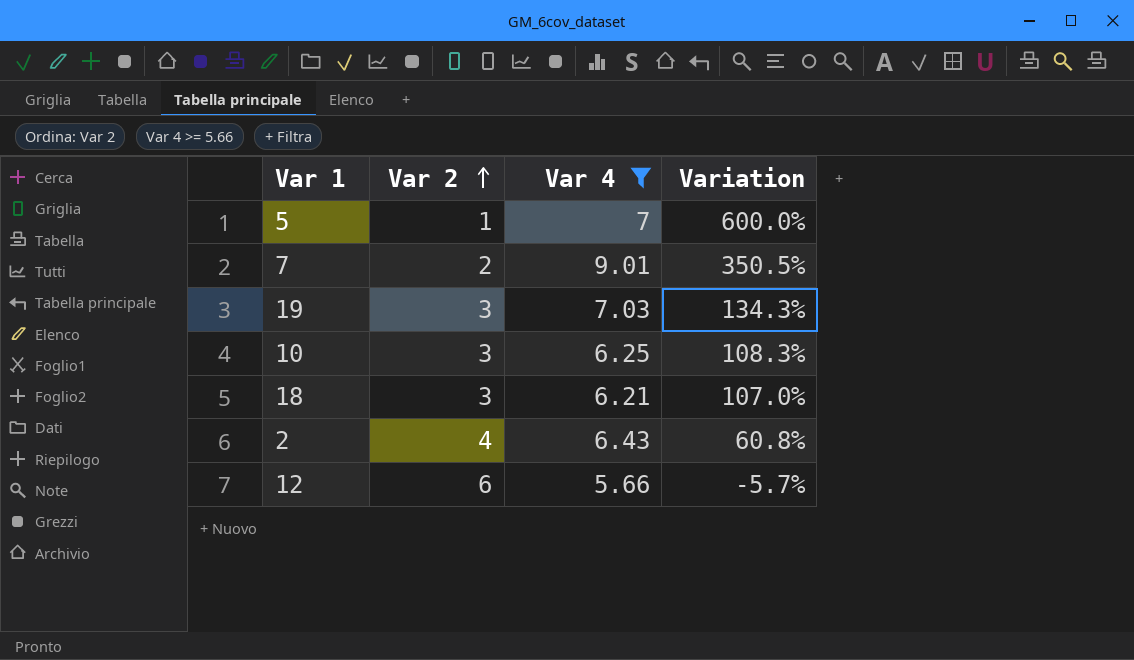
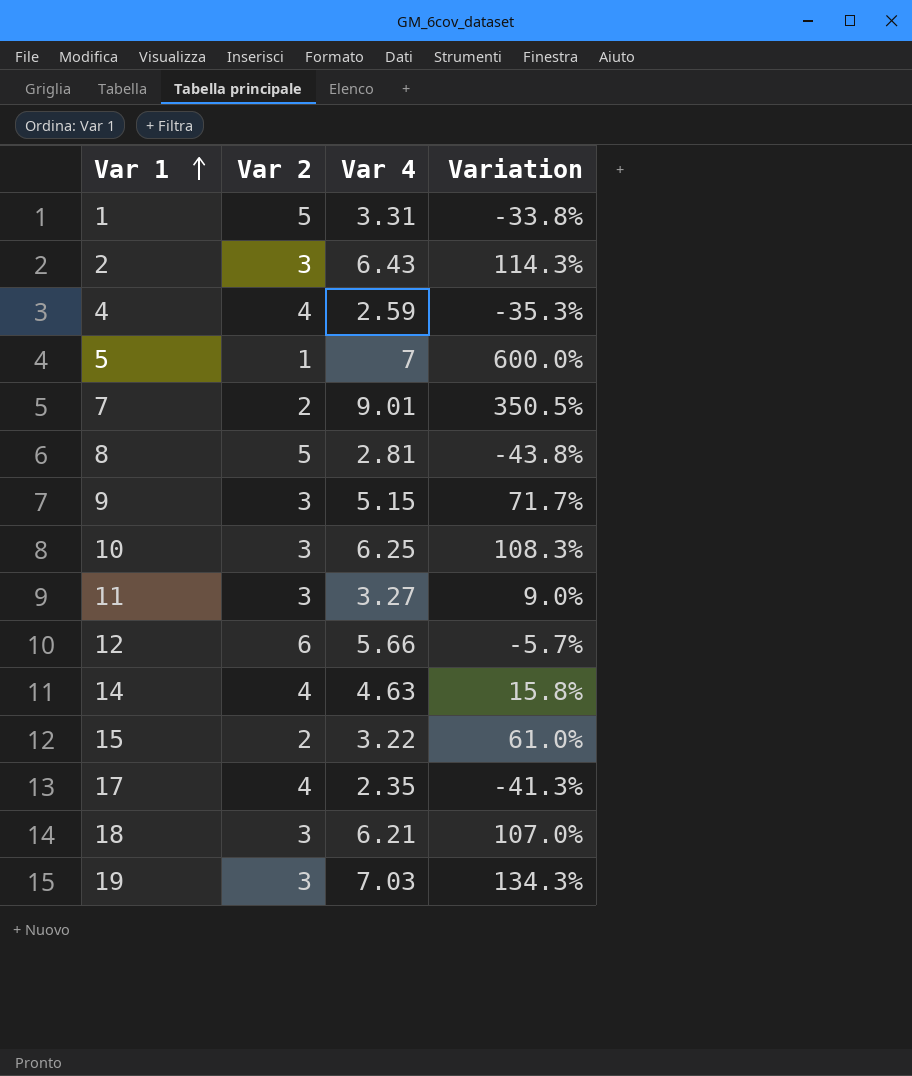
filter: Var 4 >= 5.66 -> none
row order: Var 2 ascending -> Var 1 ascending
2 | Var 2: 4 -> 3
2 | Variation: 60.8% -> 114.3%

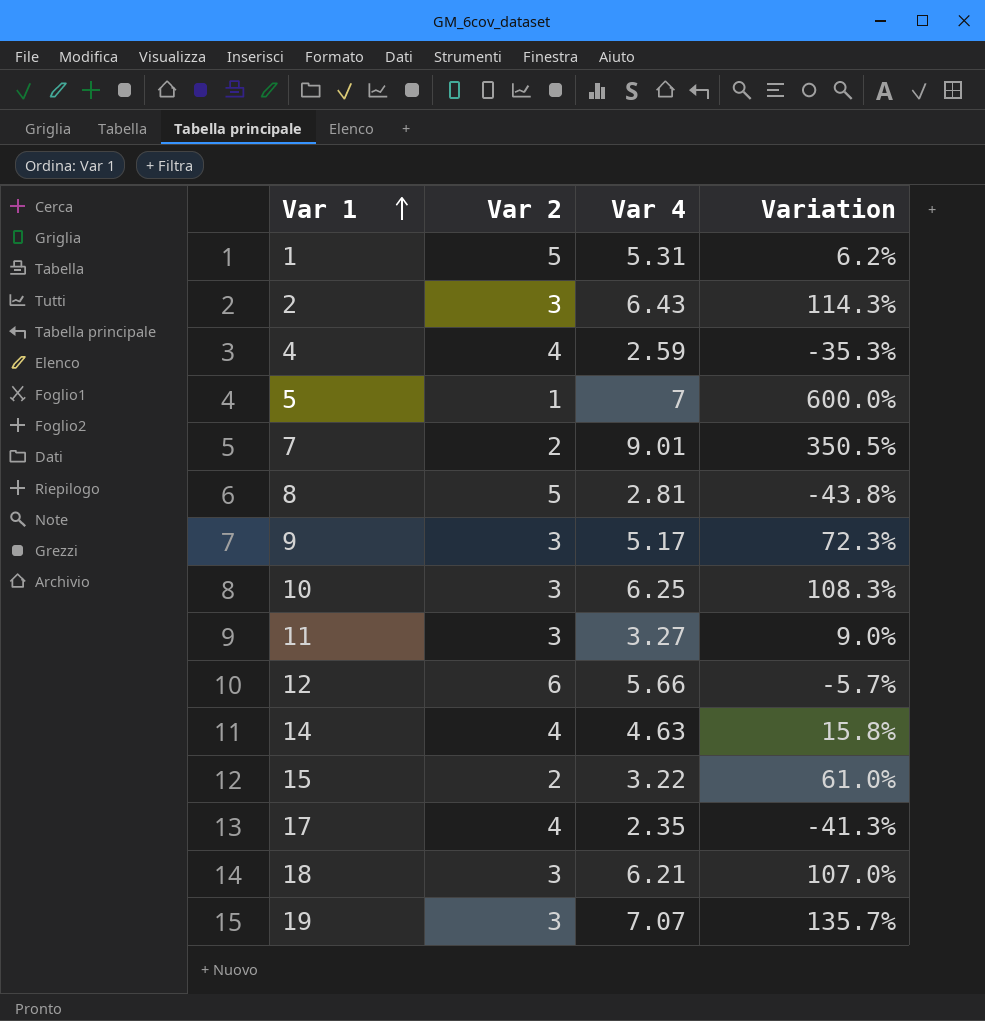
1 | Var 4: 3.31 -> 5.31
1 | Variation: -33.8% -> 6.2%
9 | Var 4: 5.15 -> 5.17
9 | Variation: 71.7% -> 72.3%
19 | Var 4: 7.03 -> 7.07
19 | Variation: 134.3% -> 135.7%

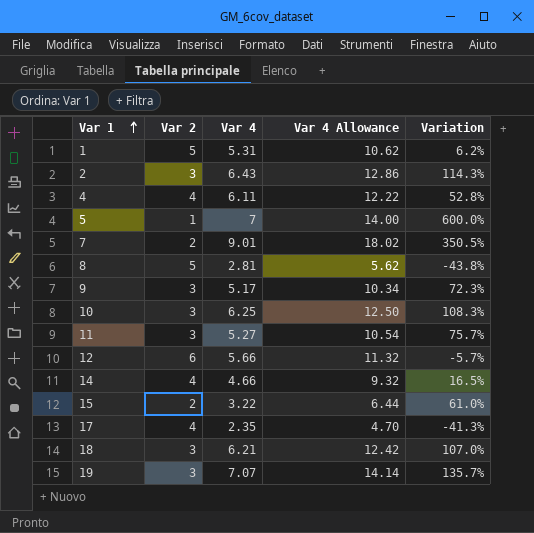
column Var 4 Allowance | formula: none -> [Var 4] * 2
4 | Var 4: 2.59 -> 6.11
4 | Variation: -35.3% -> 52.8%
11 | Var 4: 3.27 -> 5.27
11 | Variation: 9.0% -> 75.7%
14 | Var 4: 4.63 -> 4.66
14 | Variation: 15.8% -> 16.5%

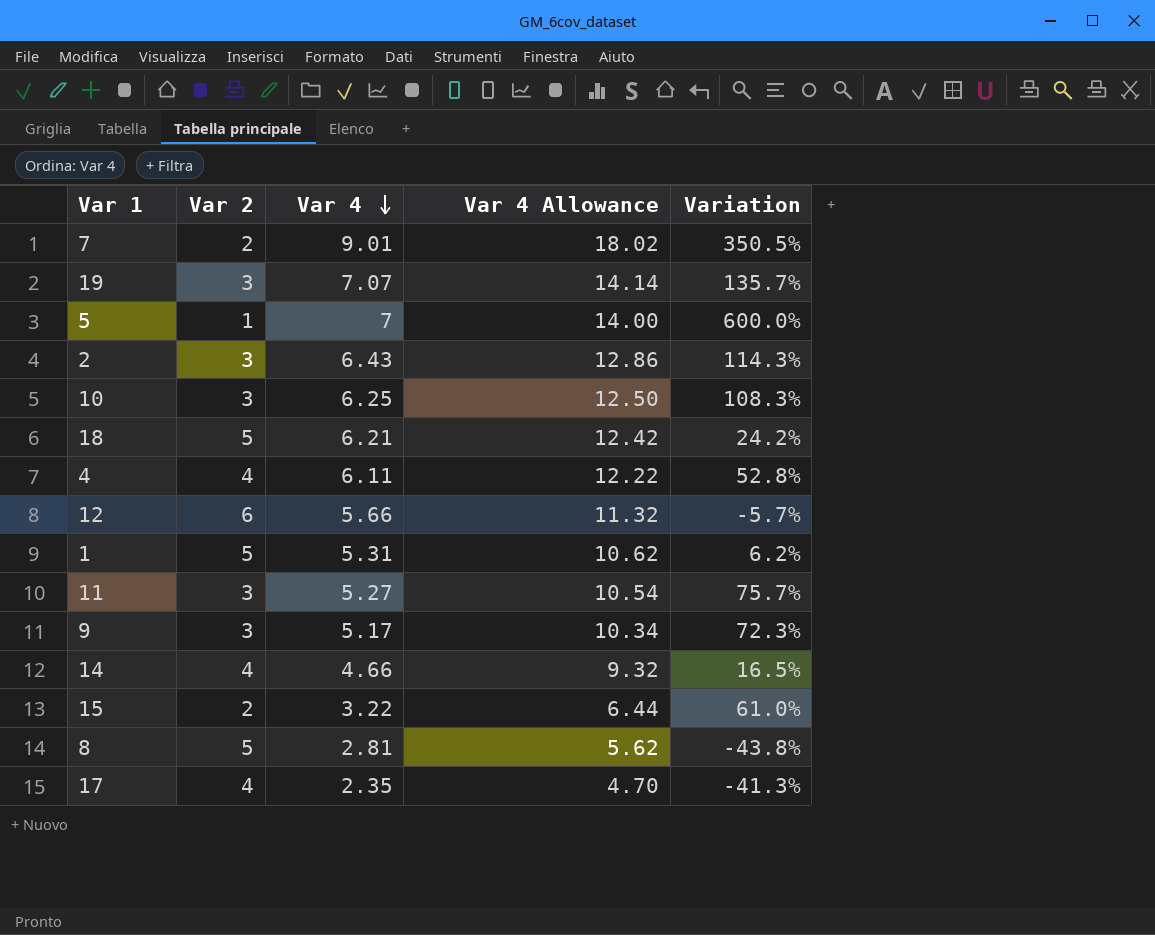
row order: Var 1 ascending -> Var 4 descending
18 | Var 2: 3 -> 5
18 | Variation: 107.0% -> 24.2%

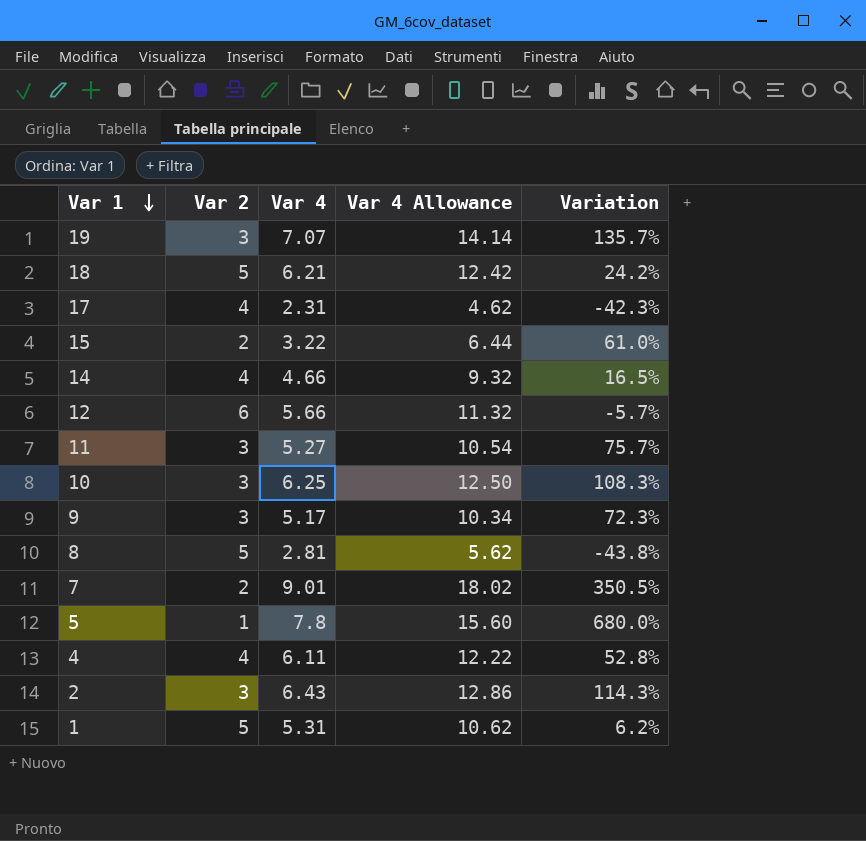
row order: Var 4 descending -> Var 1 descending
17 | Var 4: 2.35 -> 2.31
17 | Var 4 Allowance: 4.70 -> 4.62
17 | Variation: -41.3% -> -42.3%
5 | Var 4: 7 -> 7.8
5 | Var 4 Allowance: 14.00 -> 15.60
5 | Variation: 600.0% -> 680.0%

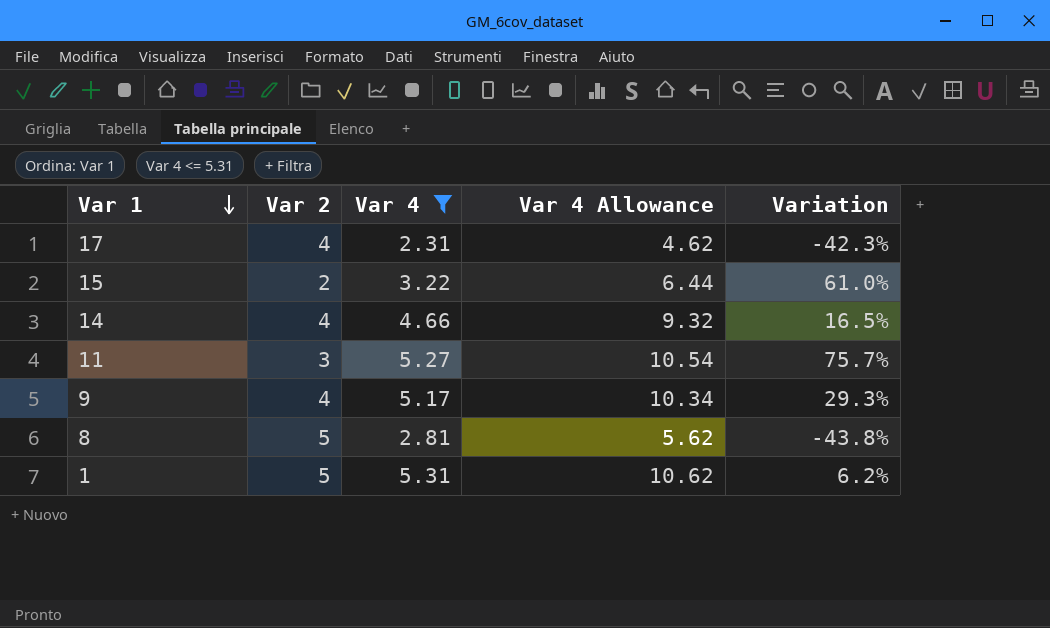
filter: none -> Var 4 <= 5.31
9 | Var 2: 3 -> 4
9 | Variation: 72.3% -> 29.3%

